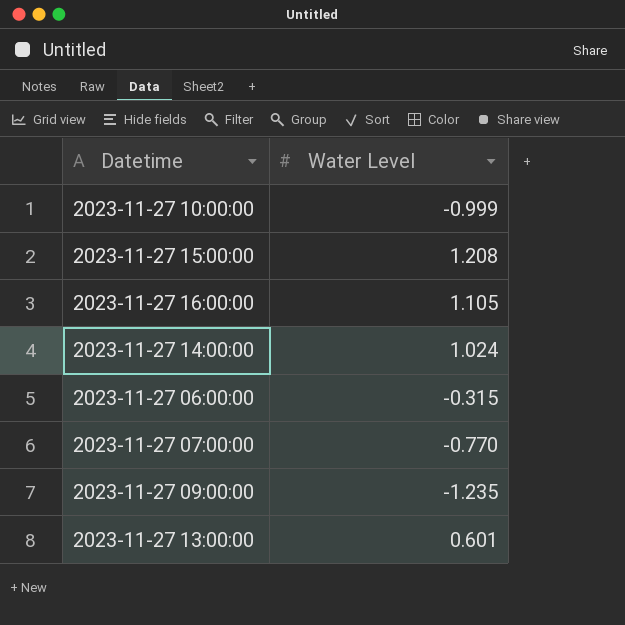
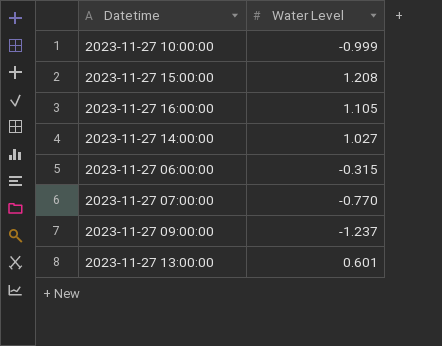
2023-11-27 14:00:00 | Water Level: 1.024 -> 1.027
2023-11-27 09:00:00 | Water Level: -1.235 -> -1.237

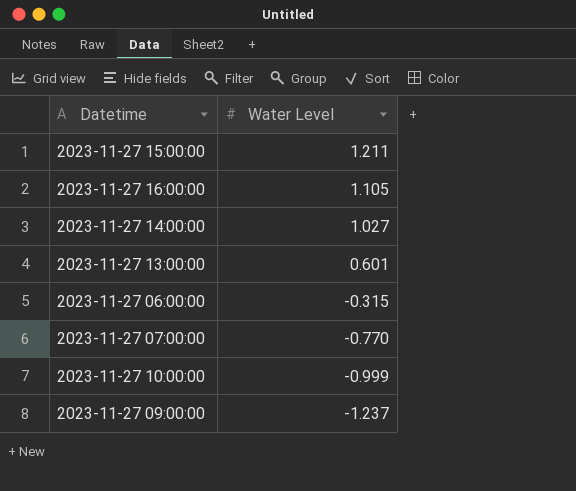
row order: none -> Water Level descending
2023-11-27 15:00:00 | Water Level: 1.208 -> 1.211

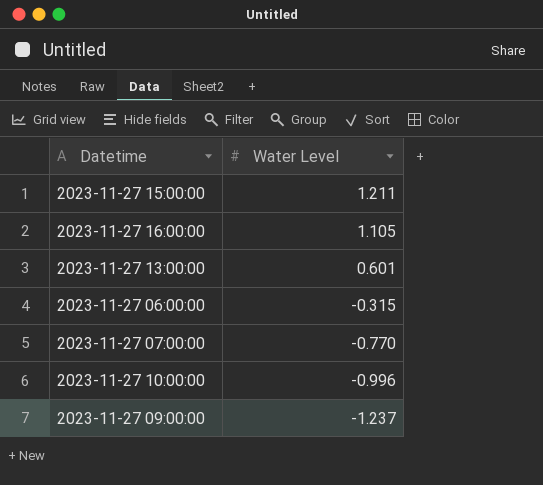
row 2023-11-27 14:00:00: 1.027 -> none
2023-11-27 10:00:00 | Water Level: -0.999 -> -0.996

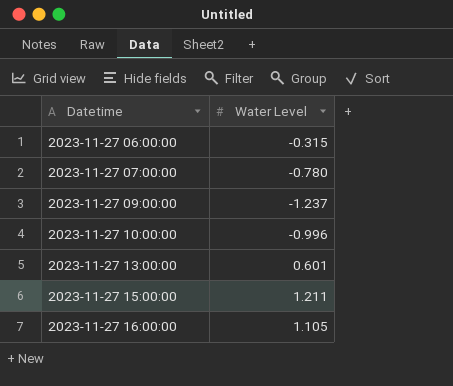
row order: Water Level descending -> Datetime ascending
2023-11-27 07:00:00 | Water Level: -0.770 -> -0.780

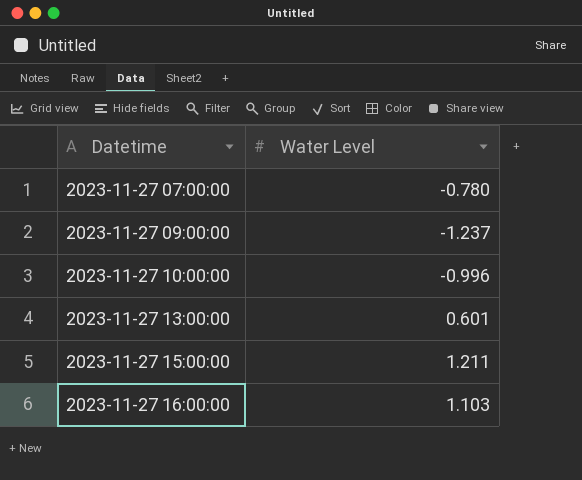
row 2023-11-27 06:00:00: -0.315 -> none
2023-11-27 16:00:00 | Water Level: 1.105 -> 1.103

